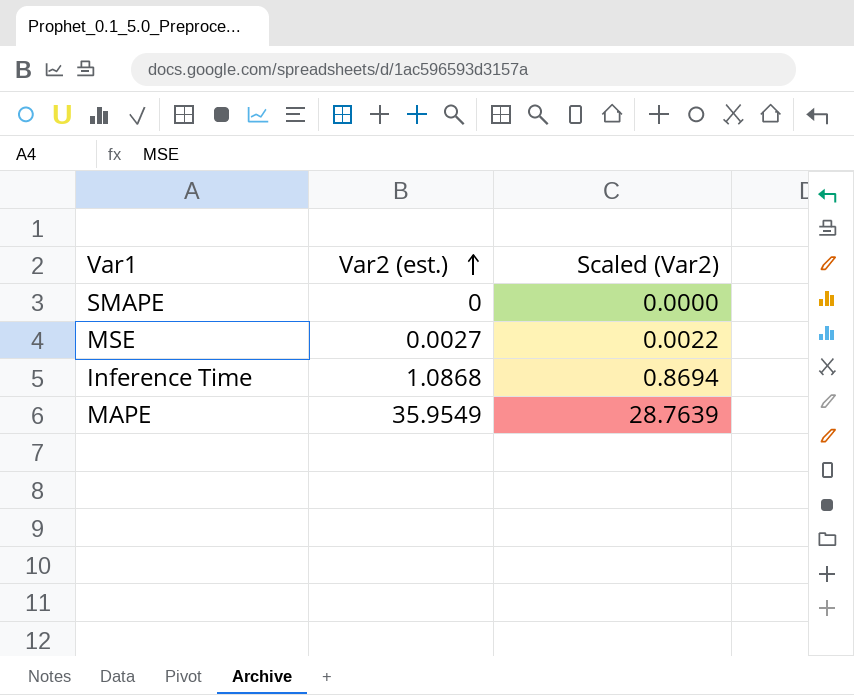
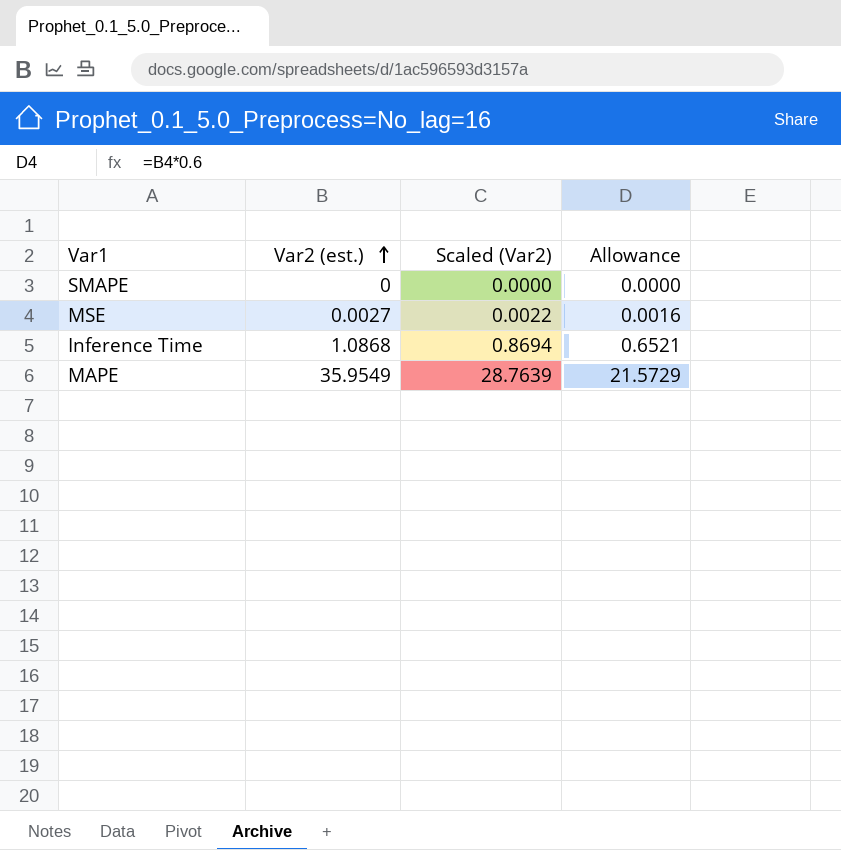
column Allowance | formula: none -> [Var2 (est.)] * 0.6

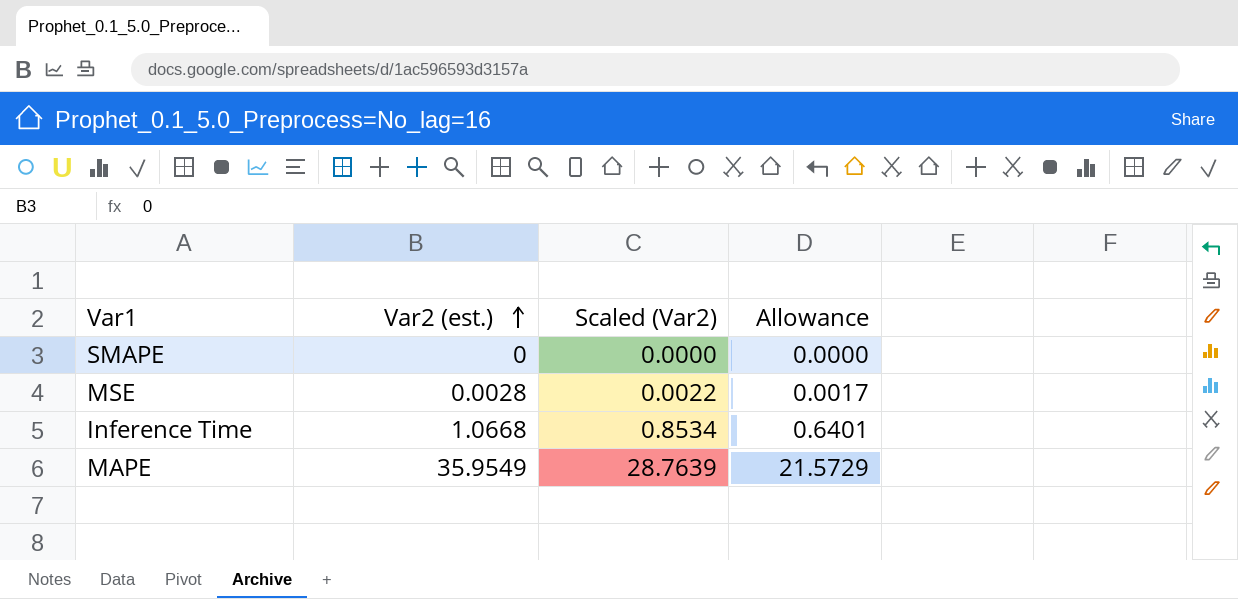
MSE | Var2 (est.): 0.0027 -> 0.0028
MSE | Allowance: 0.0016 -> 0.0017
Inference Time | Var2 (est.): 1.0868 -> 1.0668
Inference Time | Scaled (Var2): 0.8694 -> 0.8534
Inference Time | Allowance: 0.6521 -> 0.6401

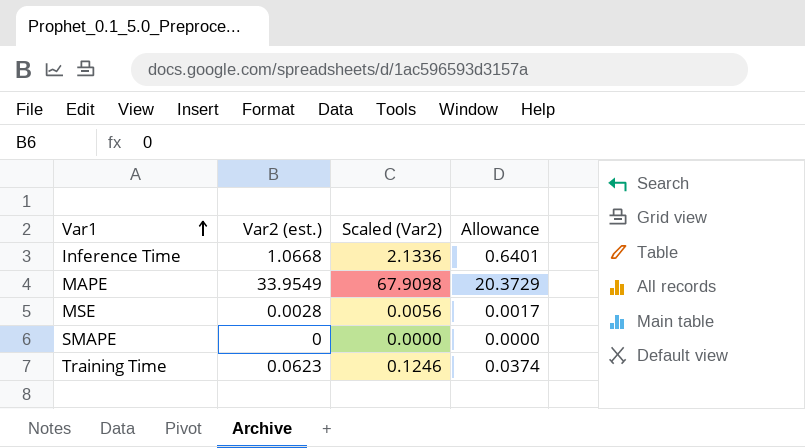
row order: Var2 (est.) ascending -> Var1 ascending
column Scaled (Var2) | formula: [Var2 (est.)] * 0.8 -> [Var2 (est.)] * 2
MAPE | Var2 (est.): 35.9549 -> 33.9549
MAPE | Allowance: 21.5729 -> 20.3729
row Training Time: none -> 0.0623 | 0.1246 | 0.0374

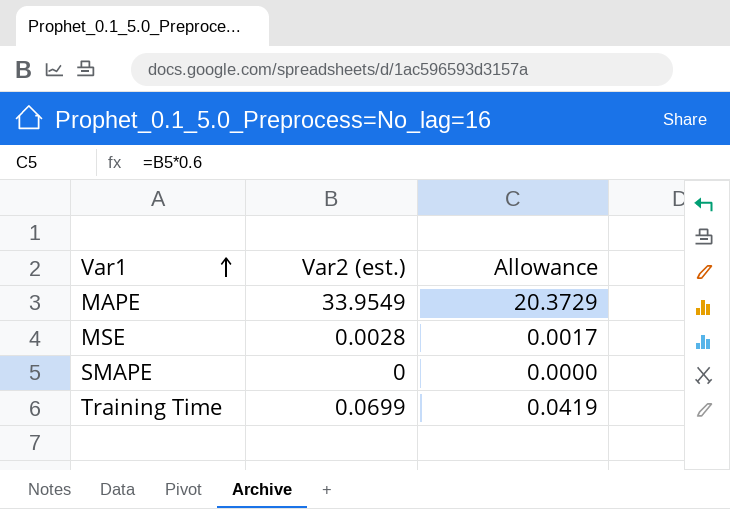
column Scaled (Var2) | formula: [Var2 (est.)] * 2 -> none
row Inference Time: 1.0668 | 2.1336 | 0.6401 -> none
Training Time | Var2 (est.): 0.0623 -> 0.0699
Training Time | Allowance: 0.0374 -> 0.0419

